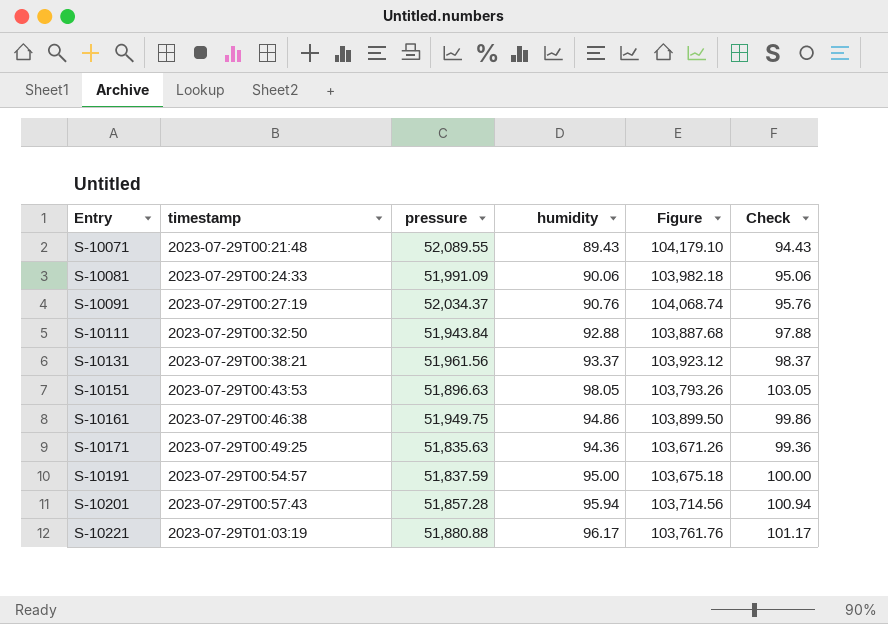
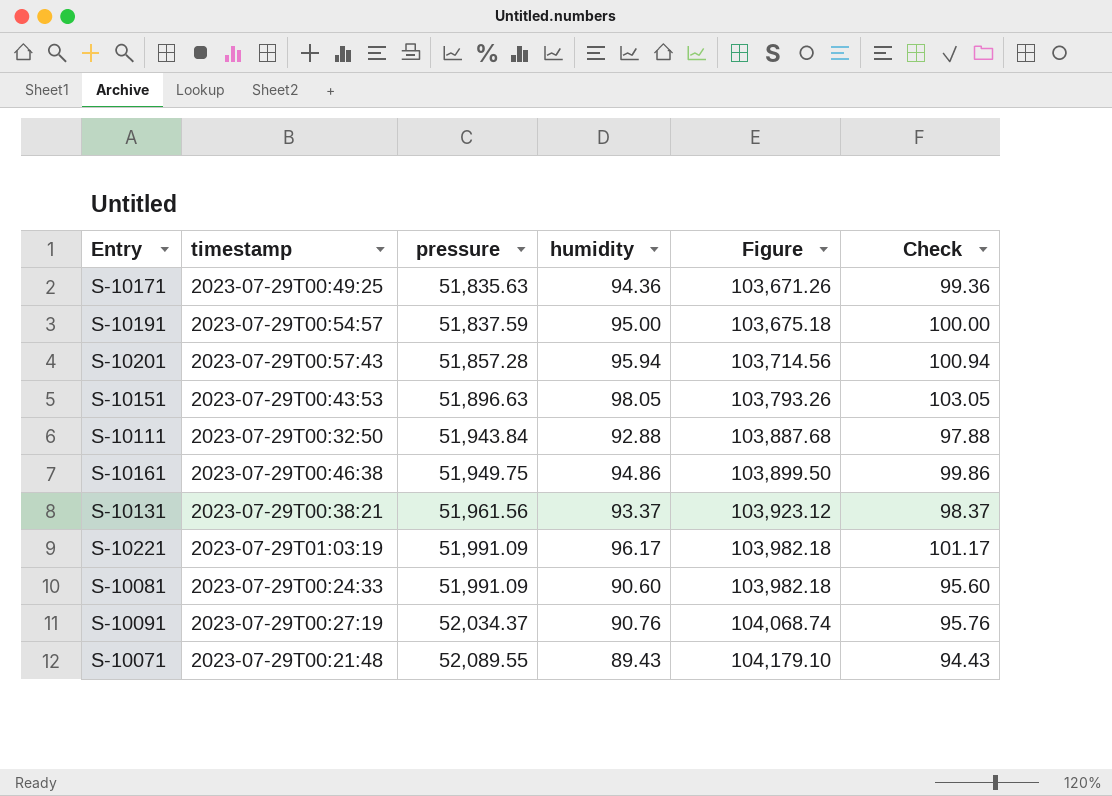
row order: Entry ascending -> pressure ascending
S-10221 | pressure: 51,880.88 -> 51,991.09
S-10221 | Figure: 103,761.76 -> 103,982.18
S-10081 | humidity: 90.06 -> 90.60
S-10081 | Check: 95.06 -> 95.60

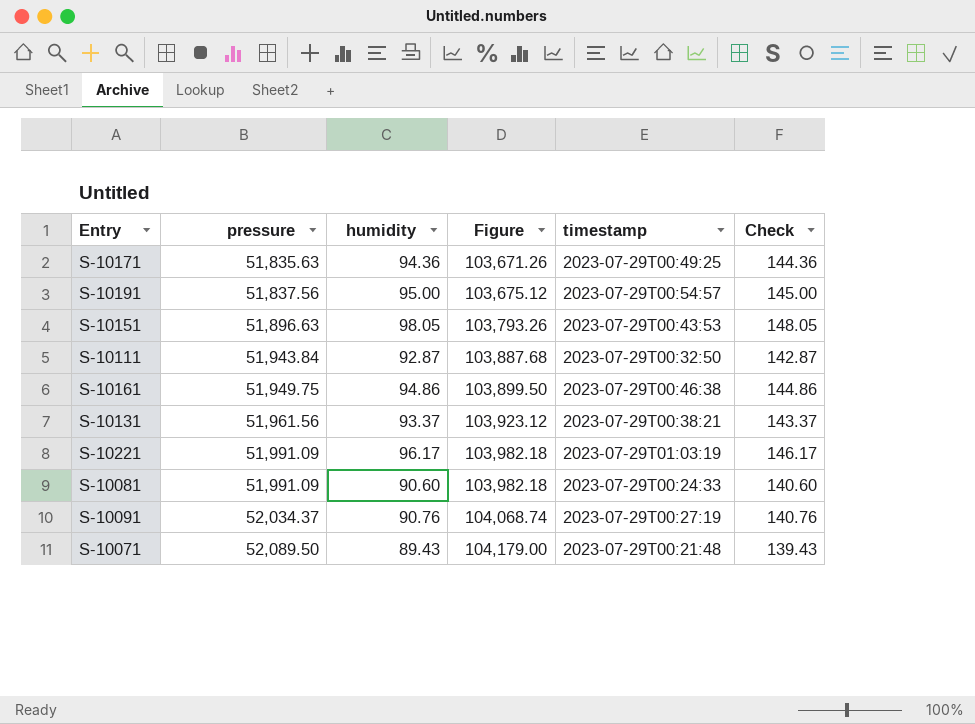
column timestamp | position: 2 -> 5
column Check | formula: [humidity] + 5 -> [humidity] + 50
row S-10201: 2023-07-29T00:57:43 | 51,857.28 | 95.94 | 103,714.56 | 100.94 -> none
S-10191 | pressure: 51,837.59 -> 51,837.56
S-10191 | Figure: 103,675.18 -> 103,675.12
S-10111 | humidity: 92.88 -> 92.87
S-10071 | pressure: 52,089.55 -> 52,089.50
S-10071 | Figure: 104,179.10 -> 104,179.00

